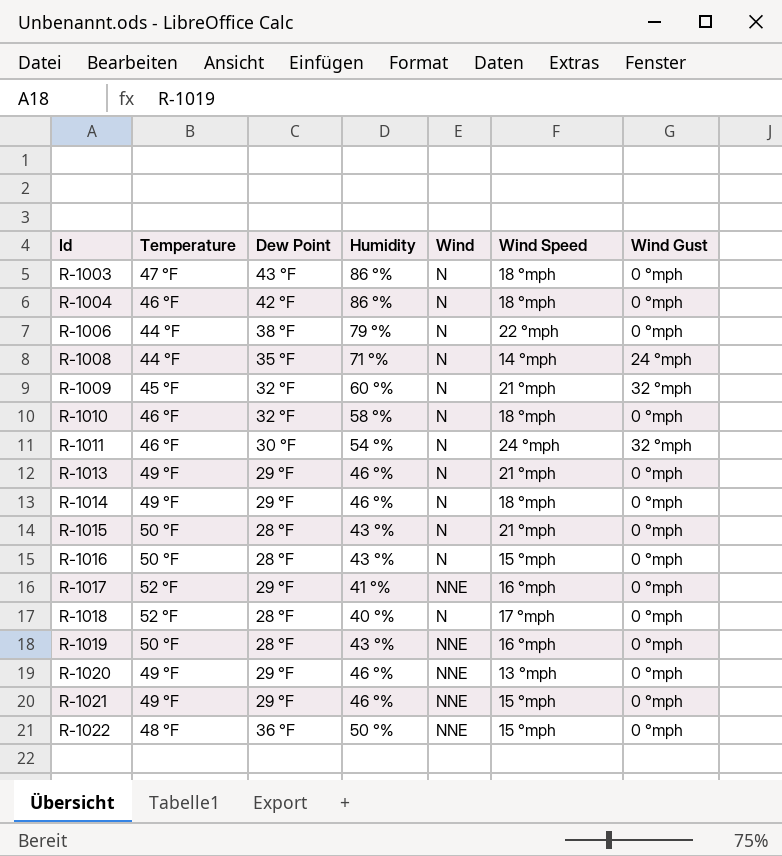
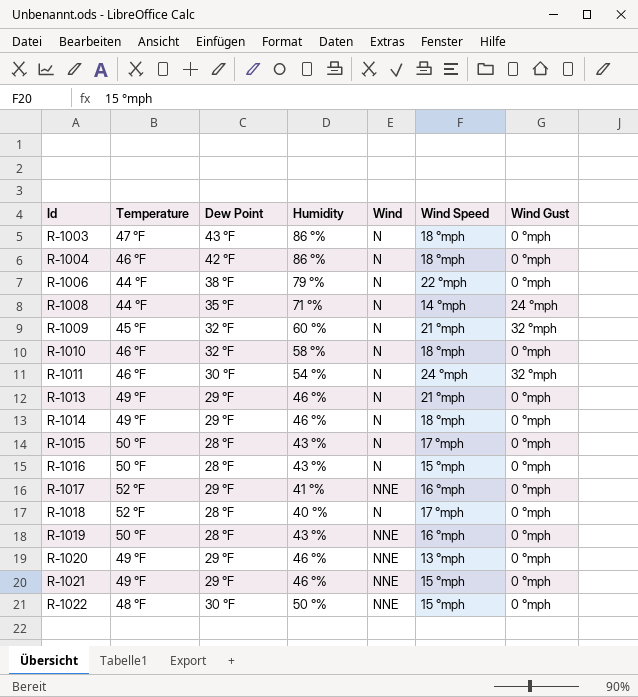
R-1015 | Wind Speed: 21 °mph -> 17 °mph
R-1022 | Dew Point: 36 °F -> 30 °F

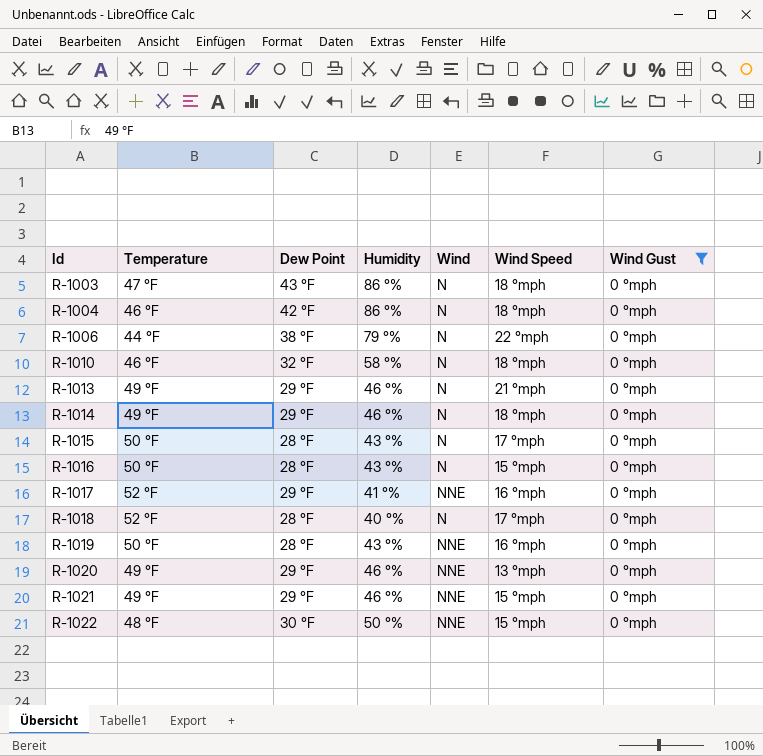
filter: none -> Wind Gust = 0 °mph

